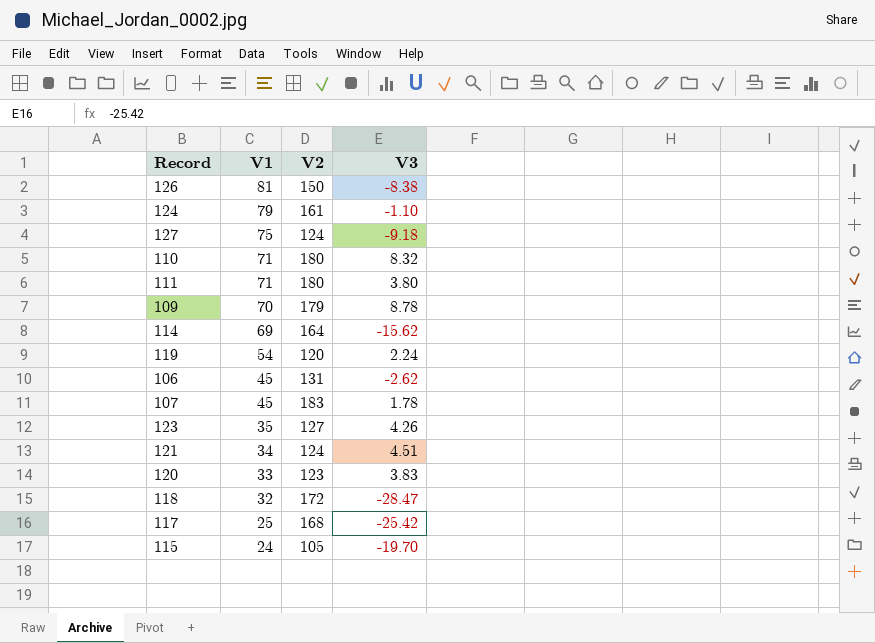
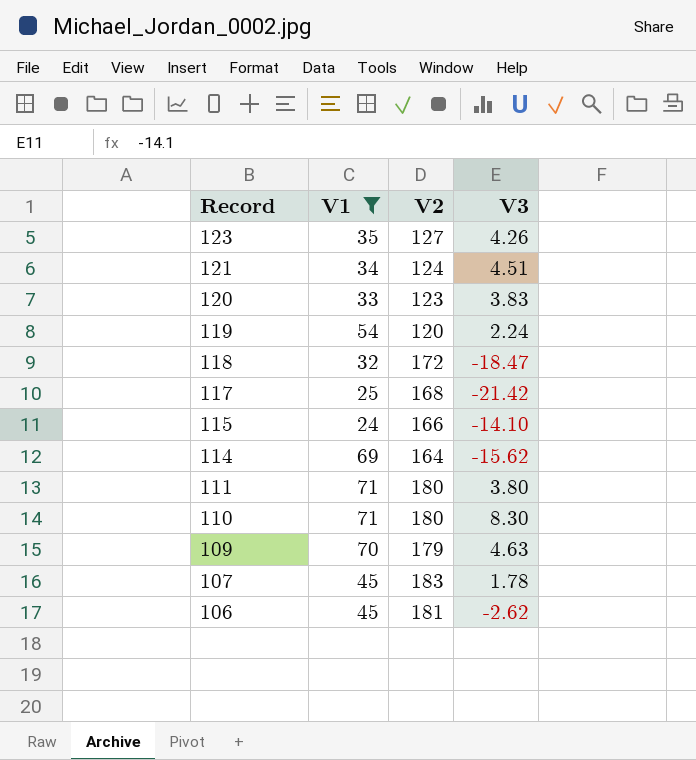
filter: none -> V1 <= 71
row order: V1 descending -> Record descending
118 | V3: -28.47 -> -18.47
117 | V3: -25.42 -> -21.42
115 | V2: 105 -> 166
115 | V3: -19.70 -> -14.10
110 | V3: 8.32 -> 8.30
109 | V3: 8.78 -> 4.63
106 | V2: 131 -> 181

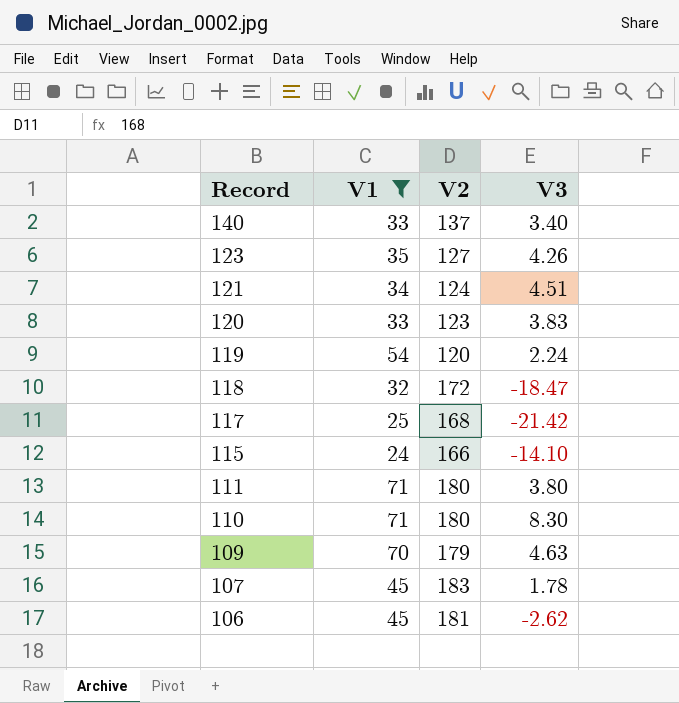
row 114: 69 | 164 | -15.62 -> none
row 140: none -> 33 | 137 | 3.40

